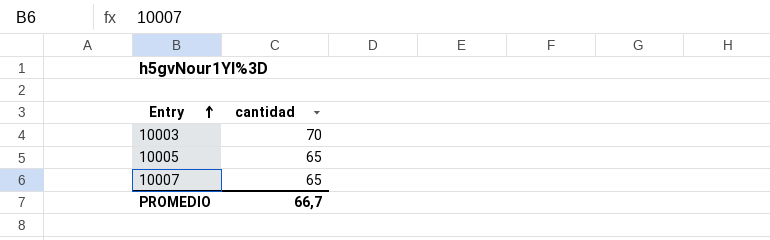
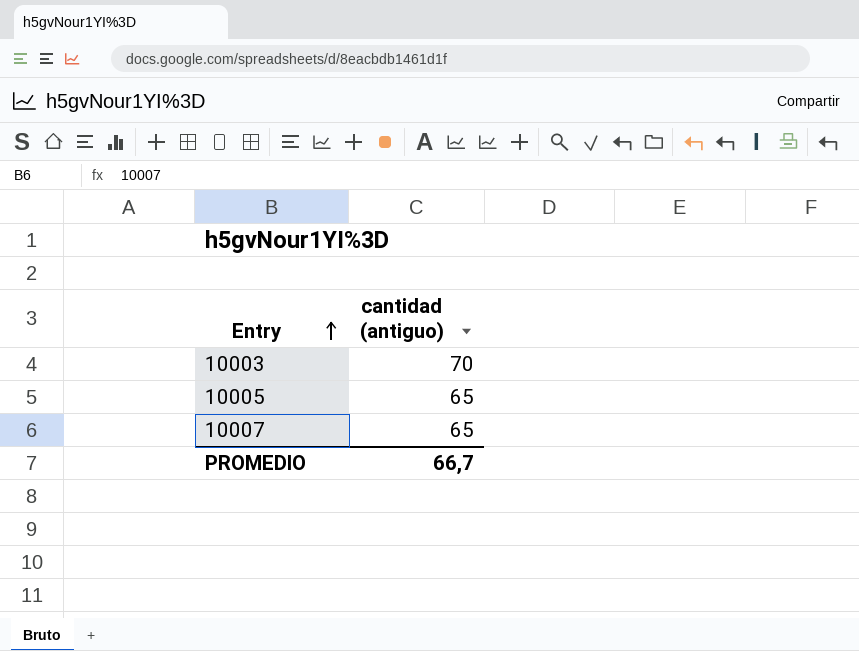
column name: cantidad -> cantidad (antiguo)

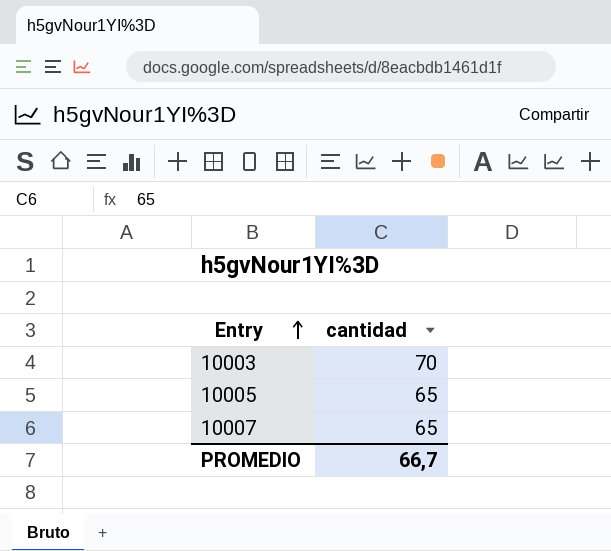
column name: cantidad (antiguo) -> cantidad

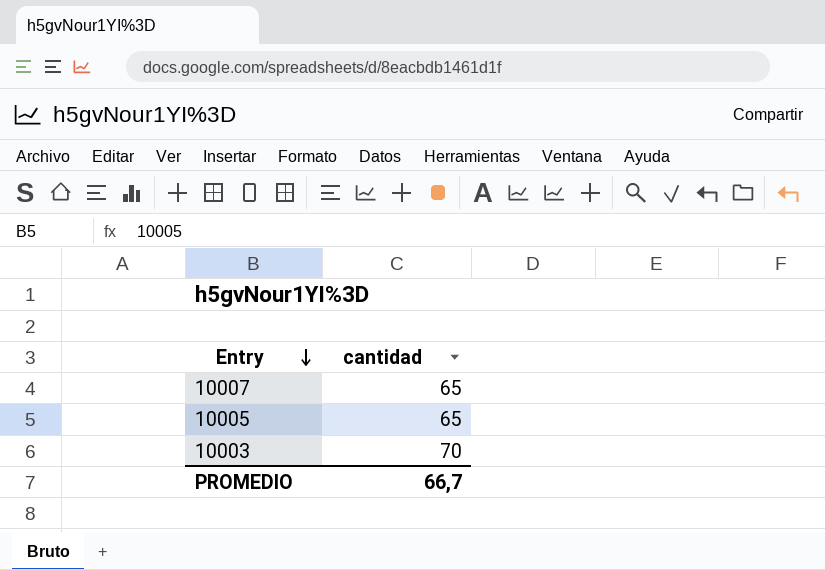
row order: Entry ascending -> Entry descending

